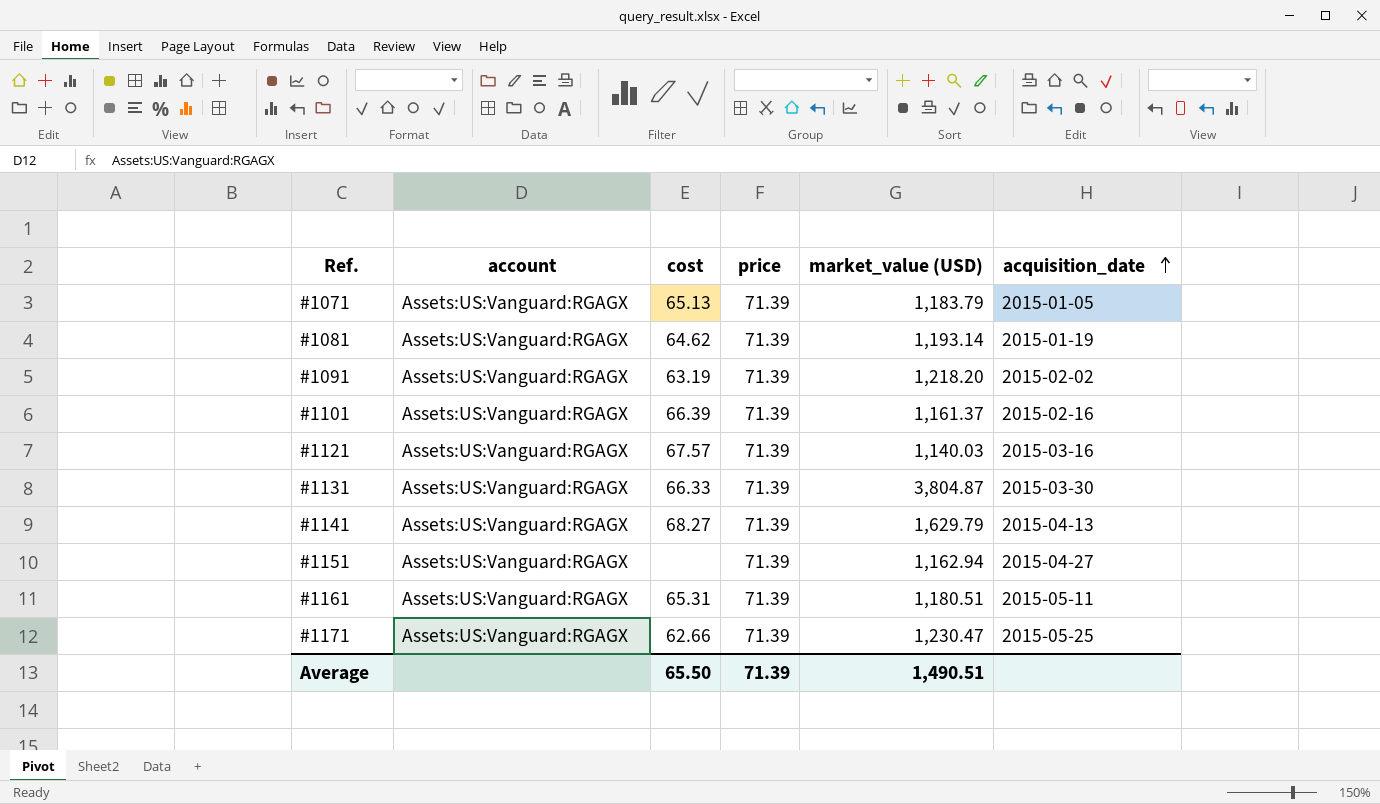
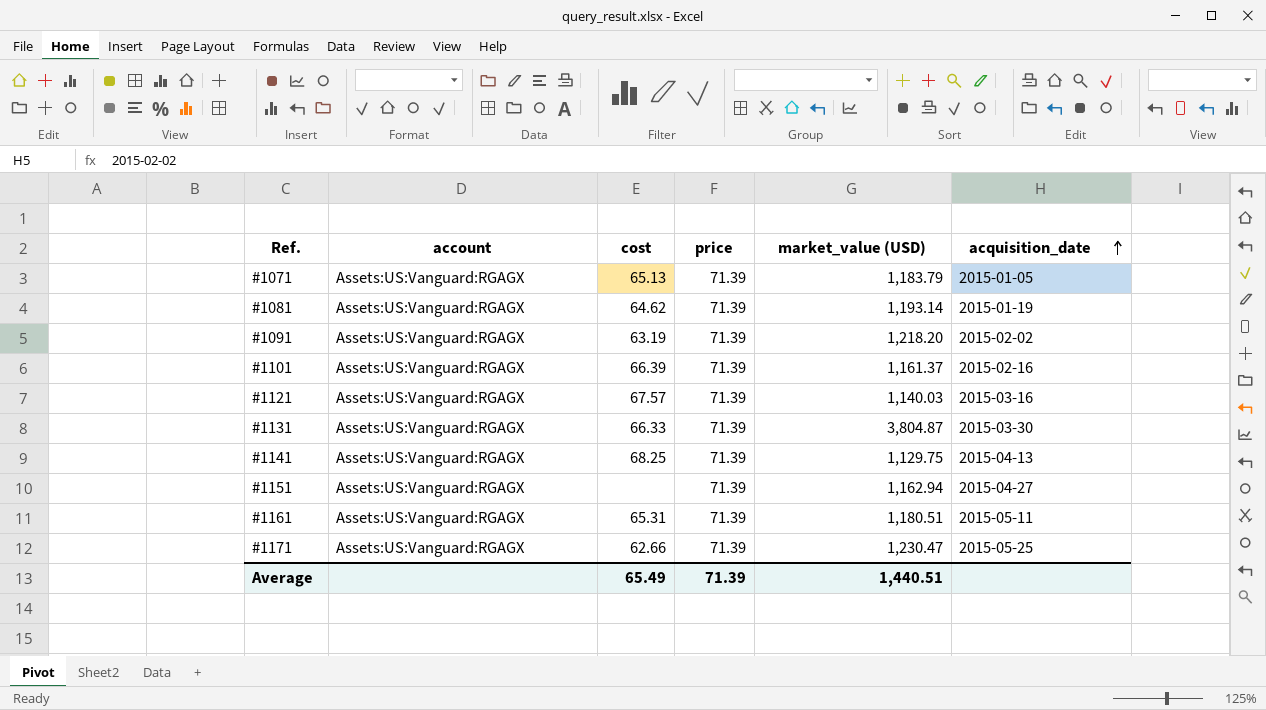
#1141 | cost: 68.27 -> 68.25
#1141 | market_value (USD): 1,629.79 -> 1,129.75
Average | cost: 65.50 -> 65.49
Average | market_value (USD): 1,490.51 -> 1,440.51

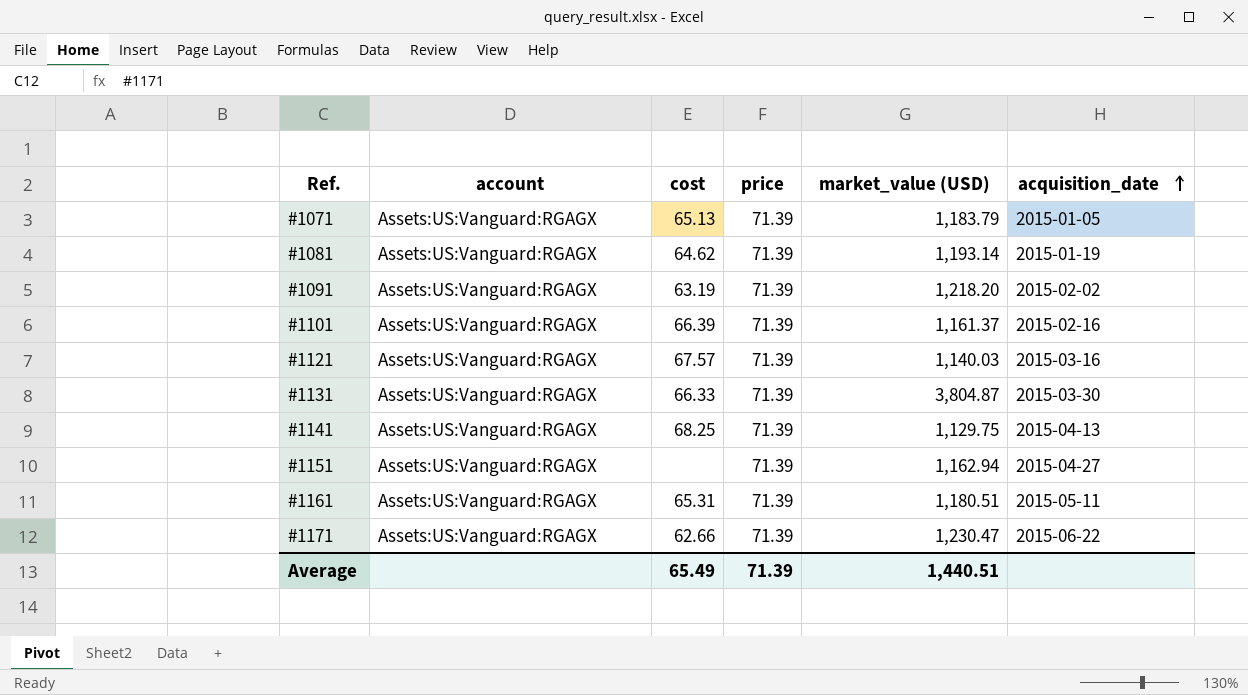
#1171 | acquisition_date: 2015-05-25 -> 2015-06-22

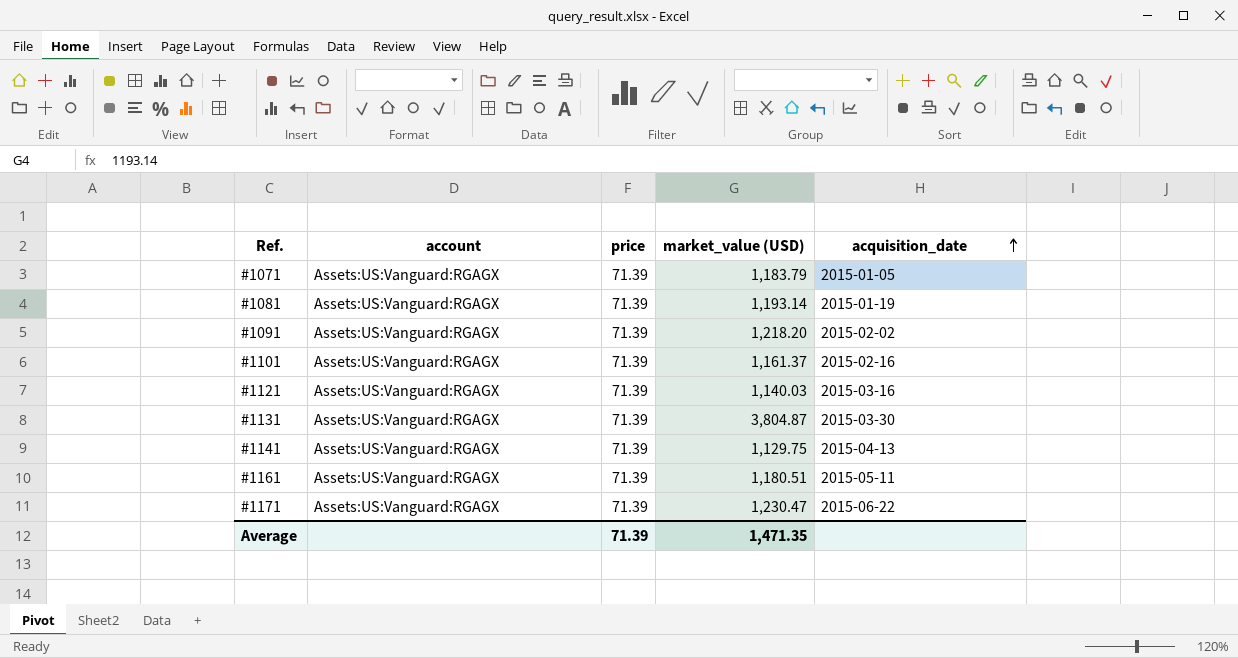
column cost | position: 3 -> none
row #1151: Assets:US:Vanguard:RGAGX | none | 71.39 | 1,162.94 | 2015-04-27 -> none
Average | market_value (USD): 1,440.51 -> 1,471.35

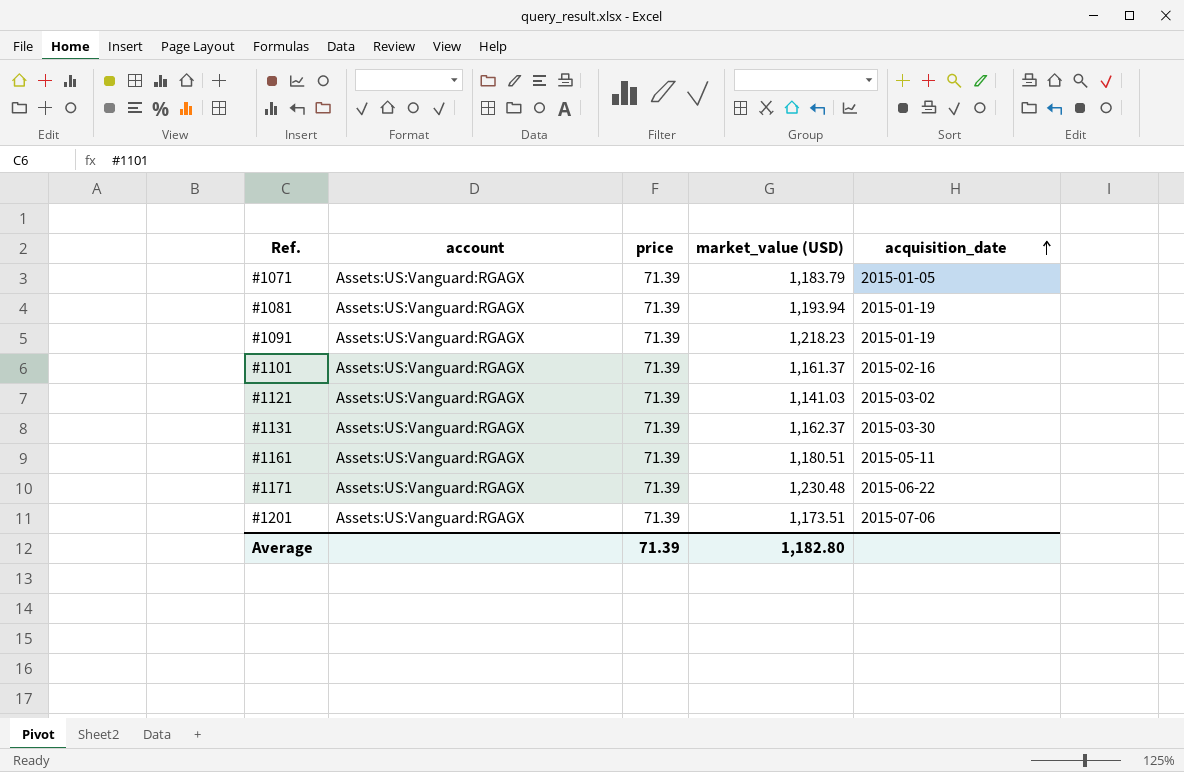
row #1141: Assets:US:Vanguard:RGAGX | 71.39 | 1,129.75 | 2015-04-13 -> none
#1081 | market_value (USD): 1,193.14 -> 1,193.94
#1091 | market_value (USD): 1,218.20 -> 1,218.23
#1091 | acquisition_date: 2015-02-02 -> 2015-01-19
#1121 | market_value (USD): 1,140.03 -> 1,141.03
#1121 | acquisition_date: 2015-03-16 -> 2015-03-02
#1131 | market_value (USD): 3,804.87 -> 1,162.37
#1171 | market_value (USD): 1,230.47 -> 1,230.48
row #1201: none -> Assets:US:Vanguard:RGAGX | 71.39 | 1,173.51 | 2015-07-06
Average | market_value (USD): 1,471.35 -> 1,182.80

